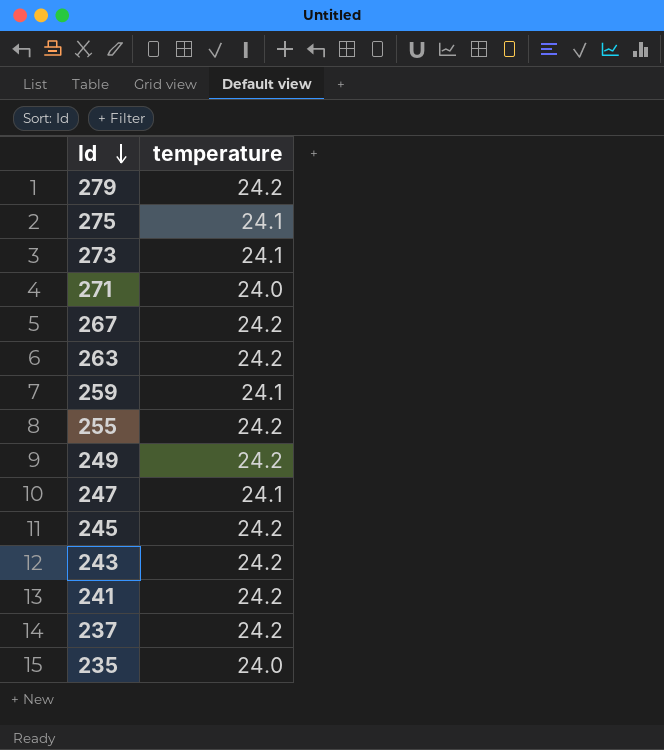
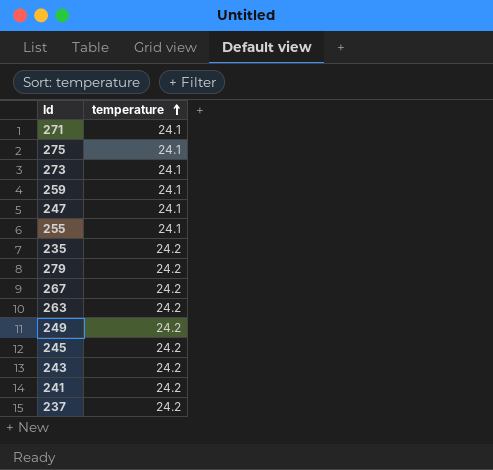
row order: Id descending -> temperature ascending
271 | temperature: 24.0 -> 24.1
255 | temperature: 24.2 -> 24.1
235 | temperature: 24.0 -> 24.2

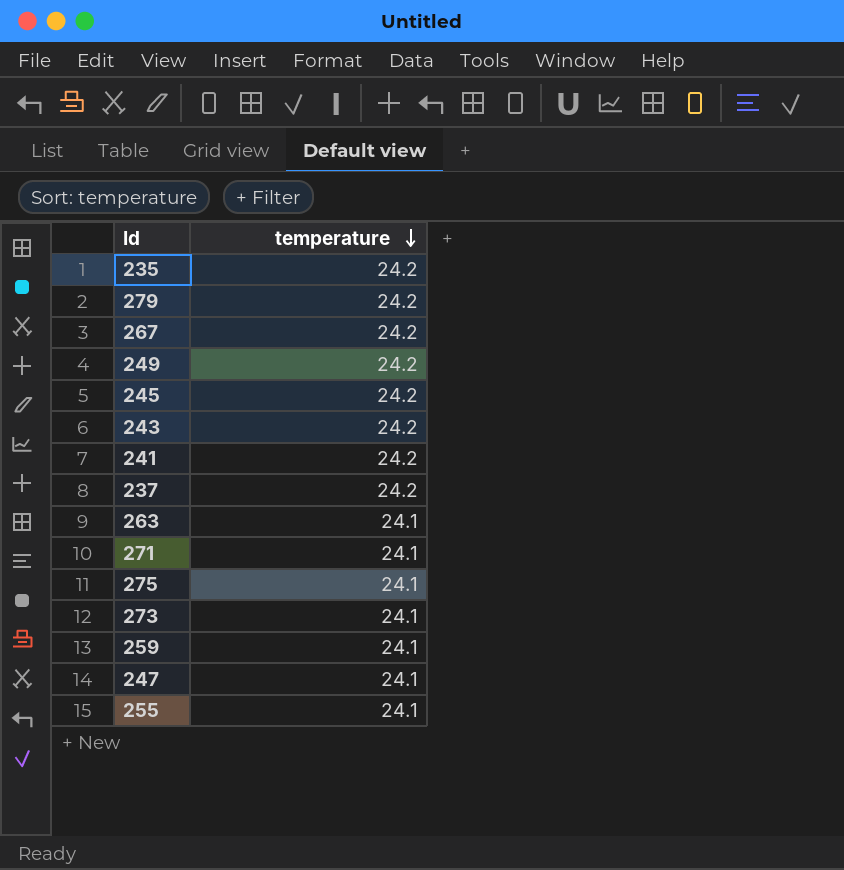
row order: temperature ascending -> temperature descending
263 | temperature: 24.2 -> 24.1

